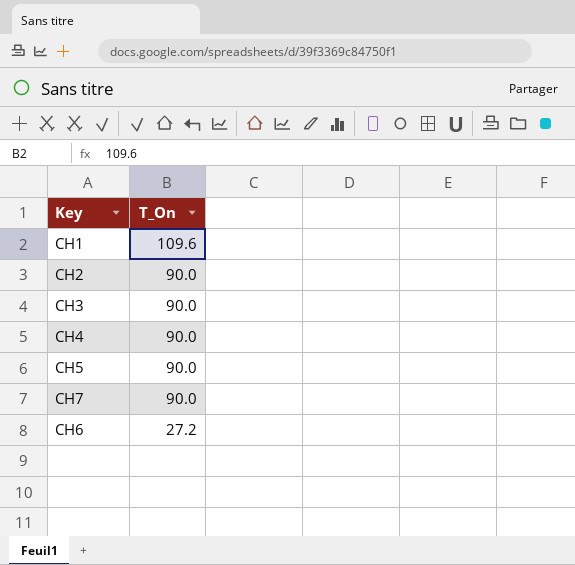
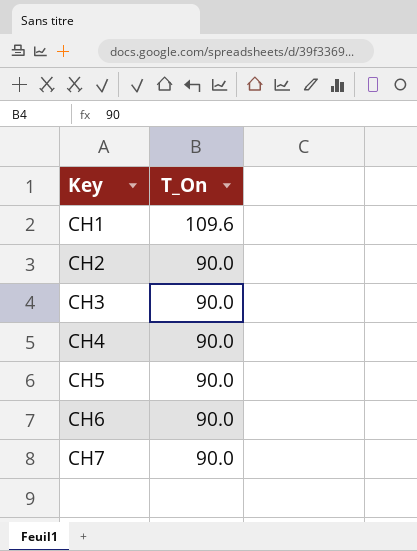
row order: T_On descending -> Key ascending
CH6 | T_On: 27.2 -> 90.0

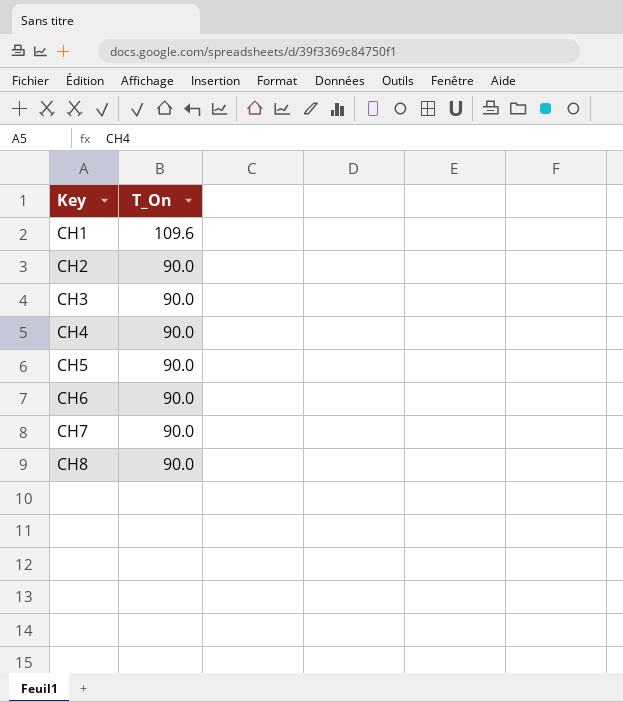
row CH8: none -> 90.0

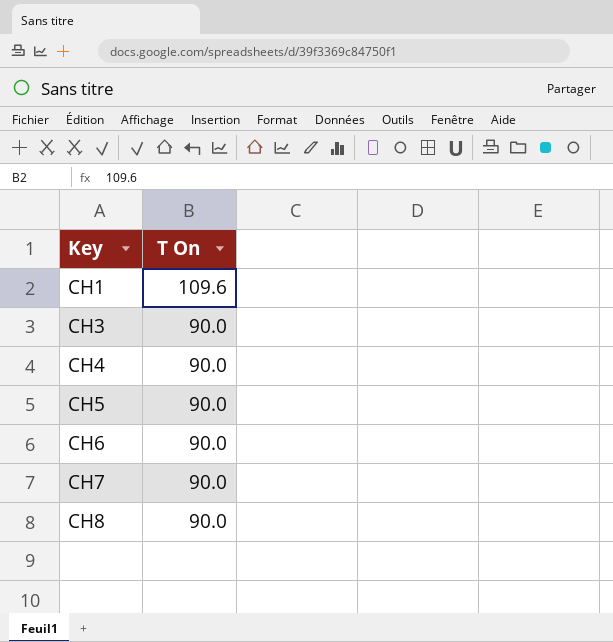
column name: T_On -> T On
row CH2: 90.0 -> none

